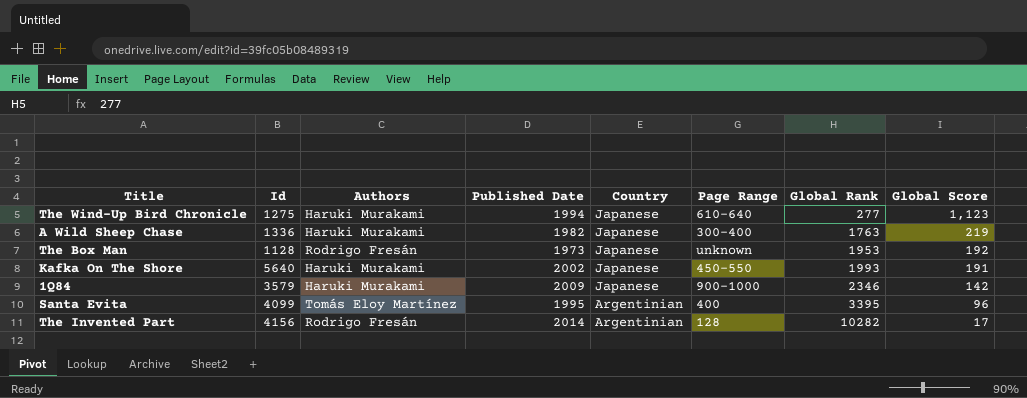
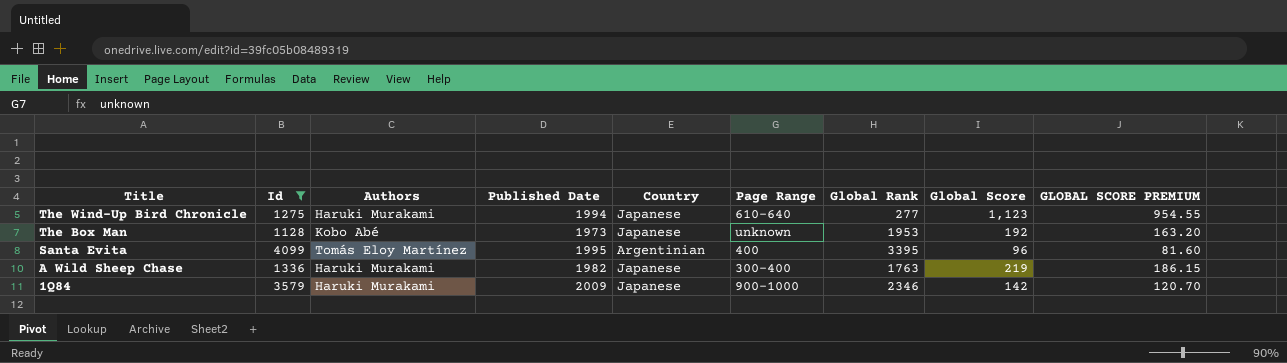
filter: none -> Id <= 4099
row order: Country descending -> Title descending
column GLOBAL SCORE PREMIUM | formula: none -> [Global Score] * 0.85
The Box Man | Authors: Rodrigo Fresán -> Kobo Abé

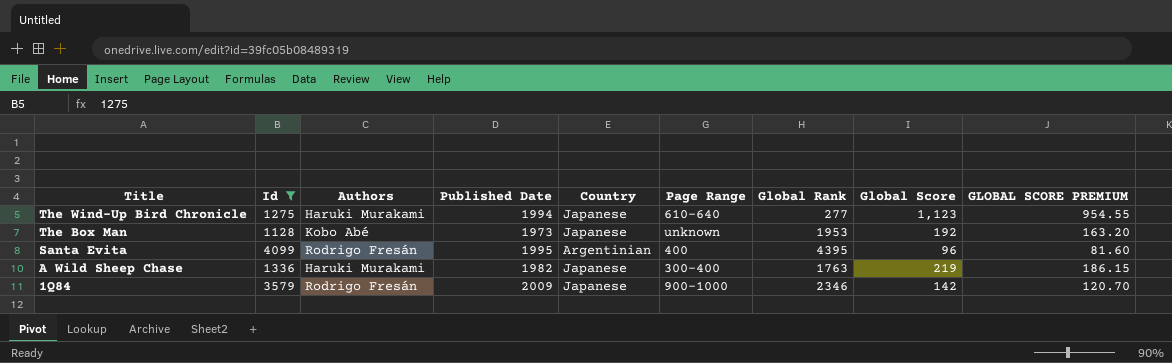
Santa Evita | Authors: Tomás Eloy Martínez -> Rodrigo Fresán
Santa Evita | Global Rank: 3395 -> 4395
1Q84 | Authors: Haruki Murakami -> Rodrigo Fresán

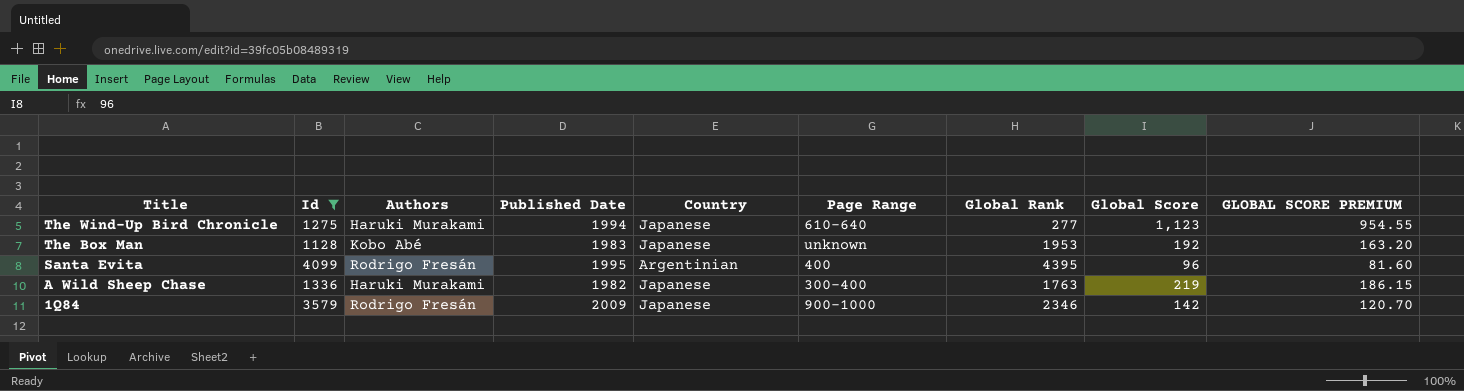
The Box Man | Published Date: 1973 -> 1983

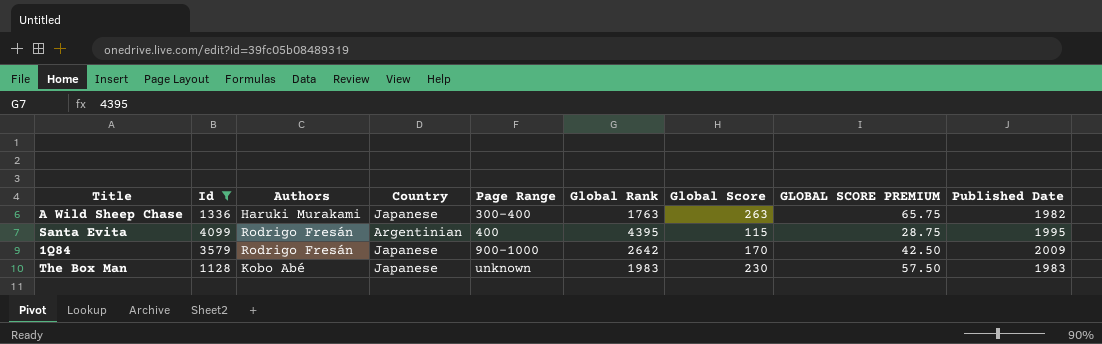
row order: Title descending -> Page Range ascending
column GLOBAL SCORE PREMIUM | formula: [Global Score] * 0.85 -> [Global Score] * 0.25
column Published Date | position: 4 -> 9
row The Wind-Up Bird Chronicle: 1275 | Haruki Murakami | 1994 | Japanese | 610-640 | 277 | 1,123 | 954.55 -> none
A Wild Sheep Chase | Global Score: 219 -> 263
Santa Evita | Global Score: 96 -> 115
1Q84 | Global Rank: 2346 -> 2642
1Q84 | Global Score: 142 -> 170
The Box Man | Global Rank: 1953 -> 1983
The Box Man | Global Score: 192 -> 230

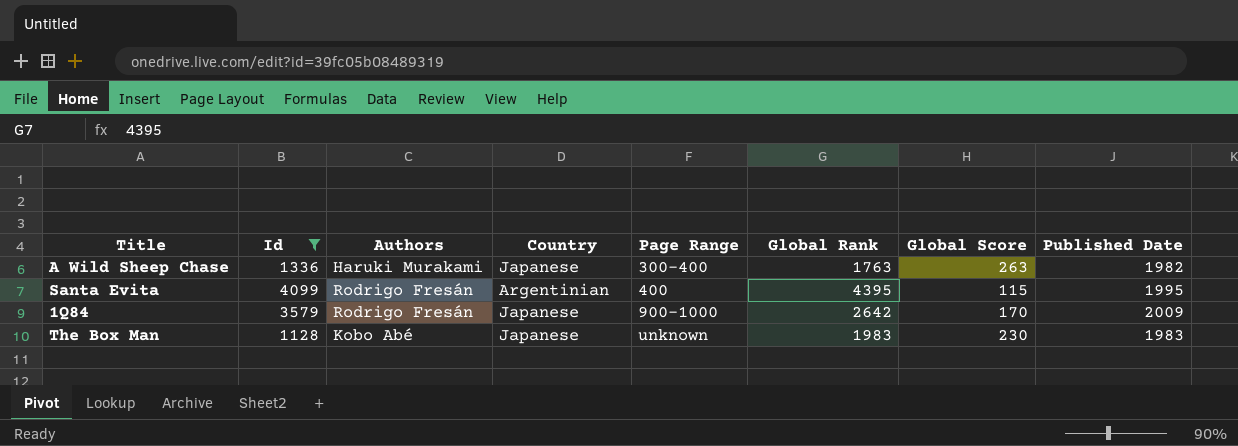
column GLOBAL SCORE PREMIUM | formula: [Global Score] * 0.25 -> none

